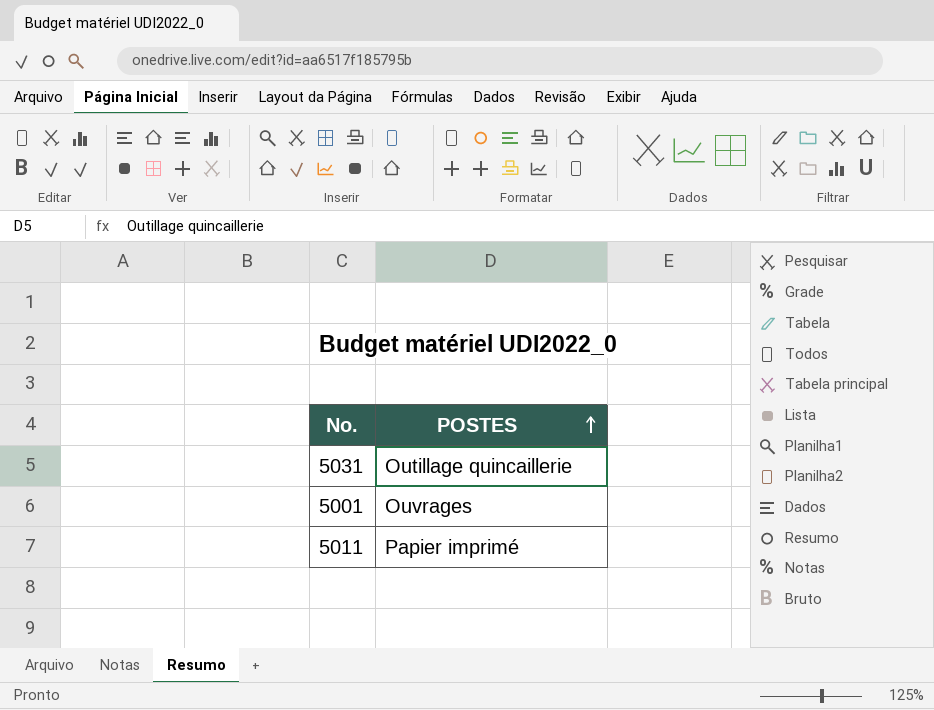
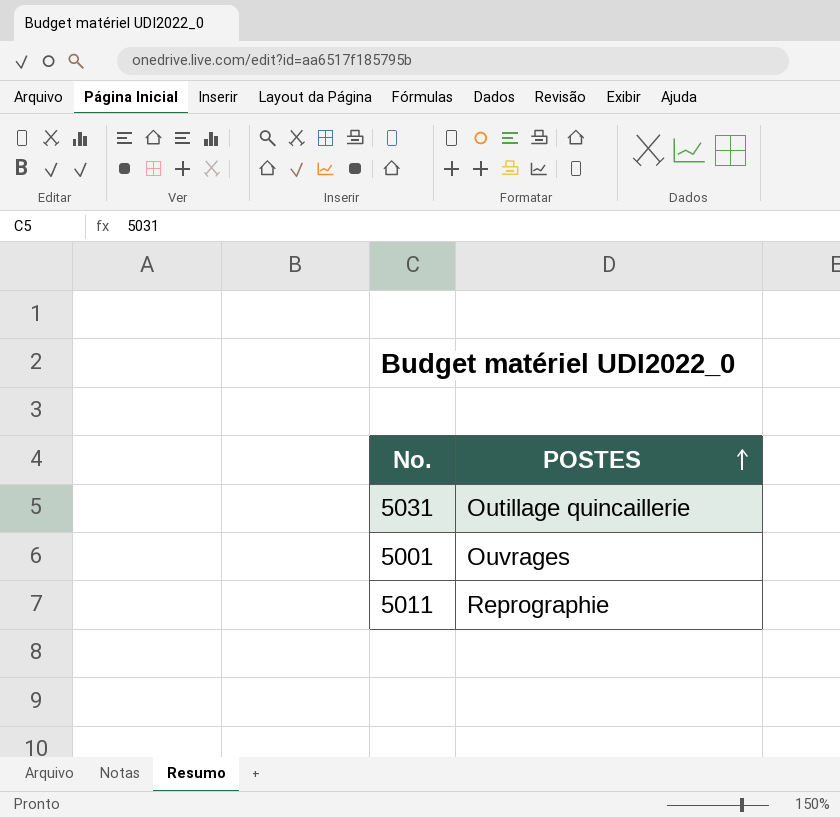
5011 | POSTES: Papier imprimé -> Reprographie

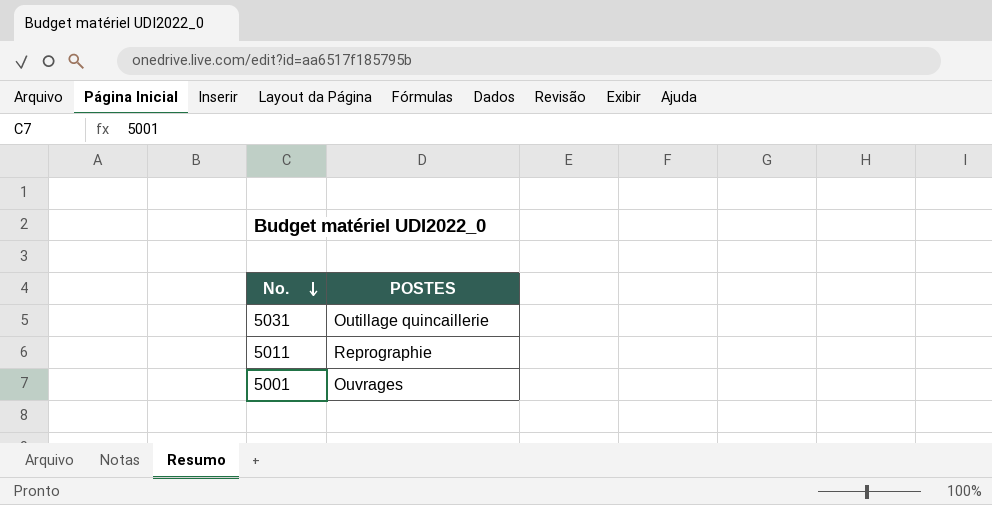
row order: POSTES ascending -> No. descending

